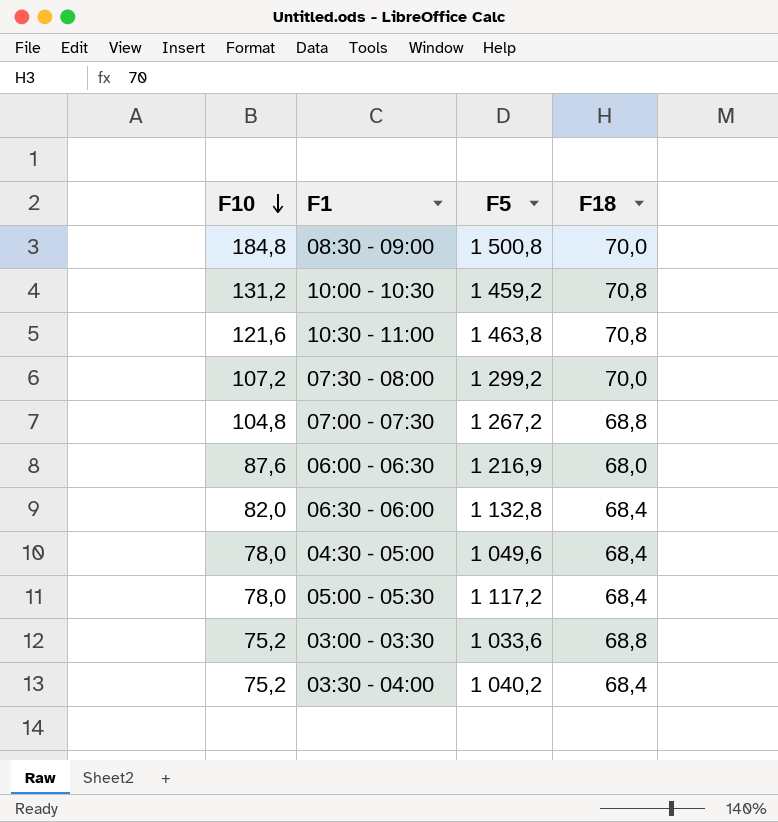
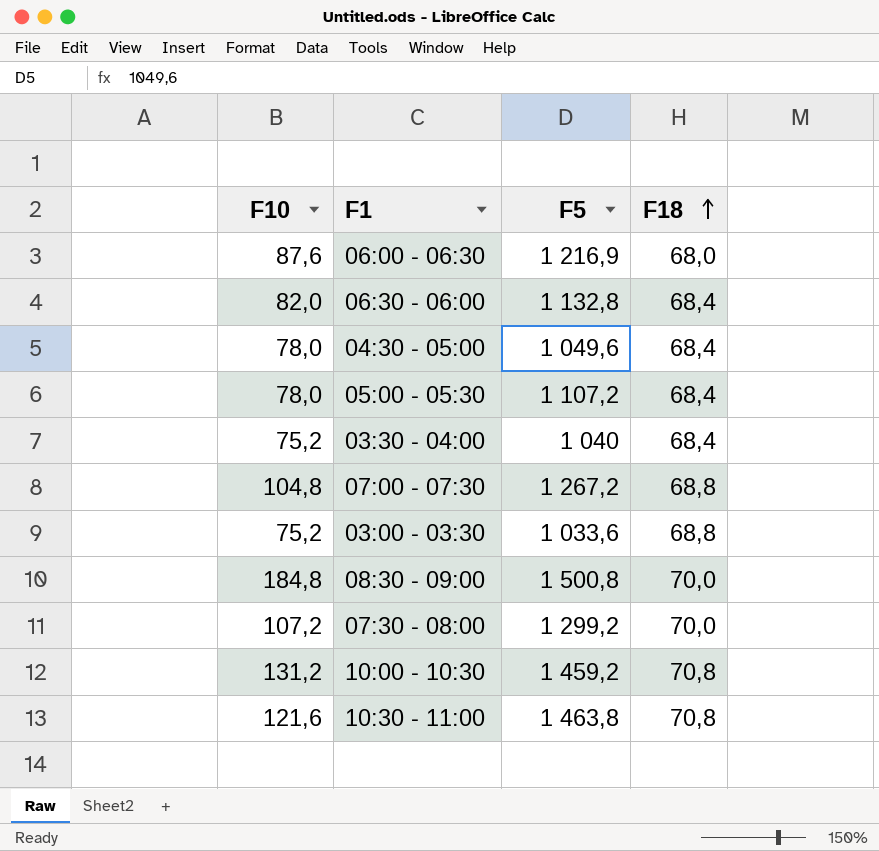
row order: F10 descending -> F18 ascending
05:00 - 05:30 | F5: 1 117,2 -> 1 107,2
03:30 - 04:00 | F5: 1 040,2 -> 1 040

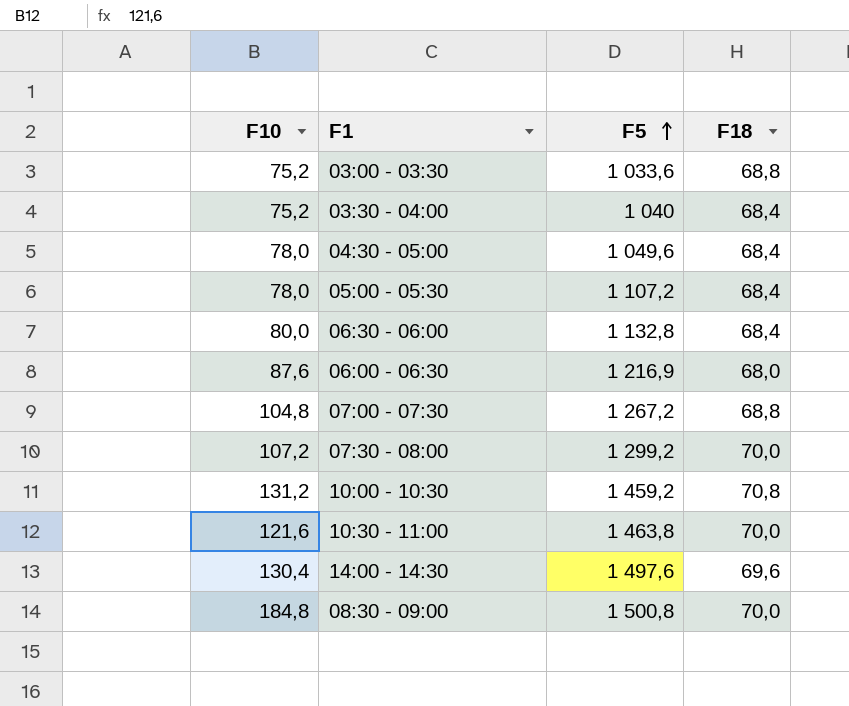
row order: F18 ascending -> F5 ascending
06:30 - 06:00 | F10: 82,0 -> 80,0
10:30 - 11:00 | F18: 70,8 -> 70,0
row 14:00 - 14:30: none -> 130,4 | 1 497,6 | 69,6

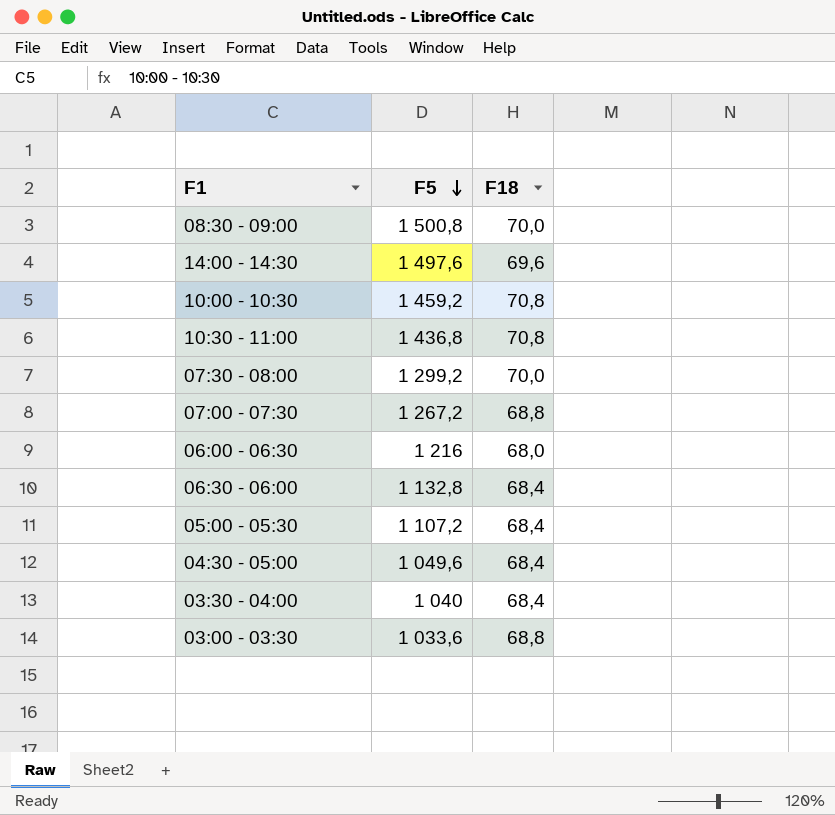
row order: F5 ascending -> F5 descending
column F10 | position: 1 -> none
10:30 - 11:00 | F5: 1 463,8 -> 1 436,8
10:30 - 11:00 | F18: 70,0 -> 70,8
06:00 - 06:30 | F5: 1 216,9 -> 1 216

